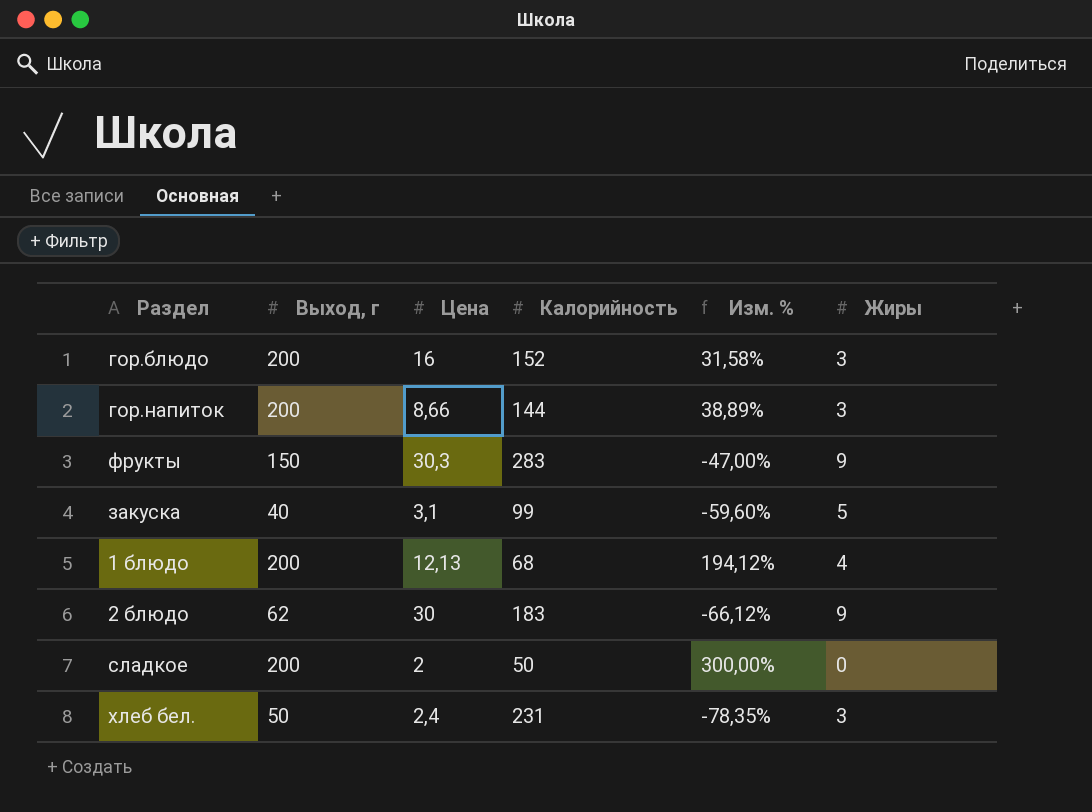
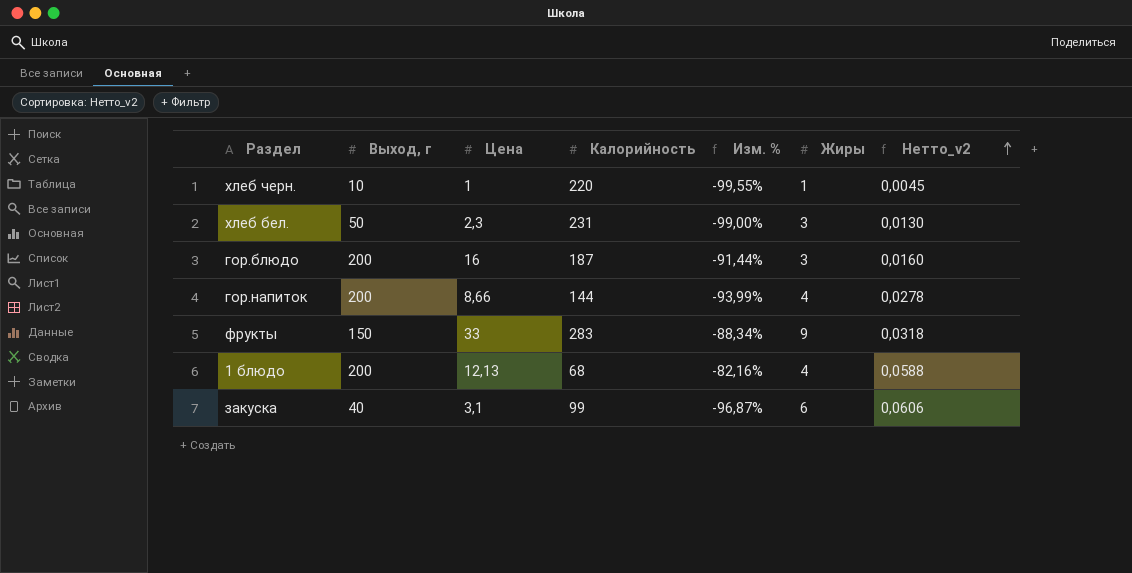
row order: none -> Нетто_v2 ascending
column Изм. % | formula: ([Выход, г] - [Калорийность]) / [Калорийность] -> ([Цена] - [Калорийность]) / [Калорийность]
column Нетто_v2 | formula: none -> [Жиры] / [Калорийность]
row 2 блюдо: 62 | 30 | 183 | -66,12% | 9 -> none
row сладкое: 200 | 2 | 50 | 300,00% | 0 -> none
row хлеб черн.: none -> 10 | 1 | 220 | -99,55% | 1 | 0,0045
хлеб бел. | Цена: 2,4 -> 2,3
гор.блюдо | Калорийность: 152 -> 187
гор.напиток | Жиры: 3 -> 4
фрукты | Цена: 30,3 -> 33
закуска | Жиры: 5 -> 6

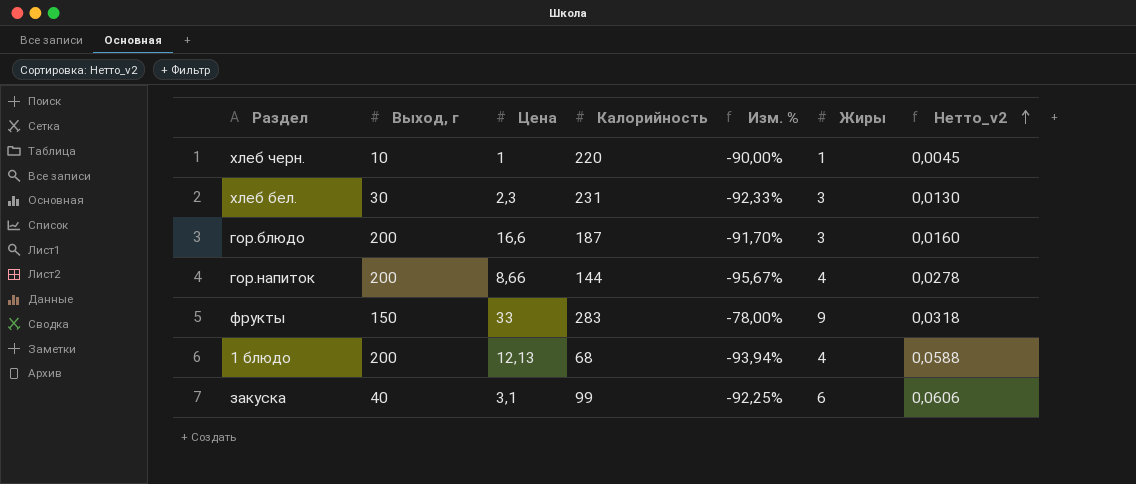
column Изм. % | formula: ([Цена] - [Калорийность]) / [Калорийность] -> ([Цена] - [Выход, г]) / [Выход, г]
хлеб бел. | Выход, г: 50 -> 30
гор.блюдо | Цена: 16 -> 16,6

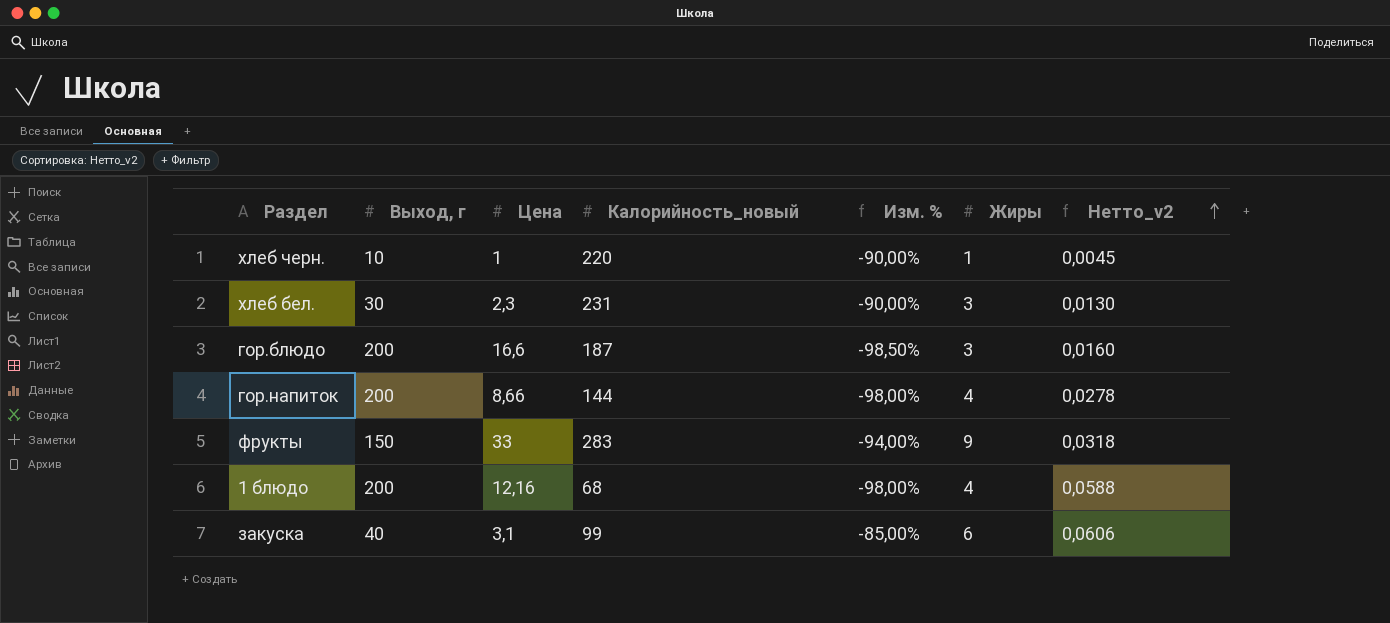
column name: Калорийность -> Калорийность_новый
column Изм. % | formula: ([Цена] - [Выход, г]) / [Выход, г] -> ([Жиры] - [Выход, г]) / [Выход, г]
1 блюдо | Цена: 12,13 -> 12,16

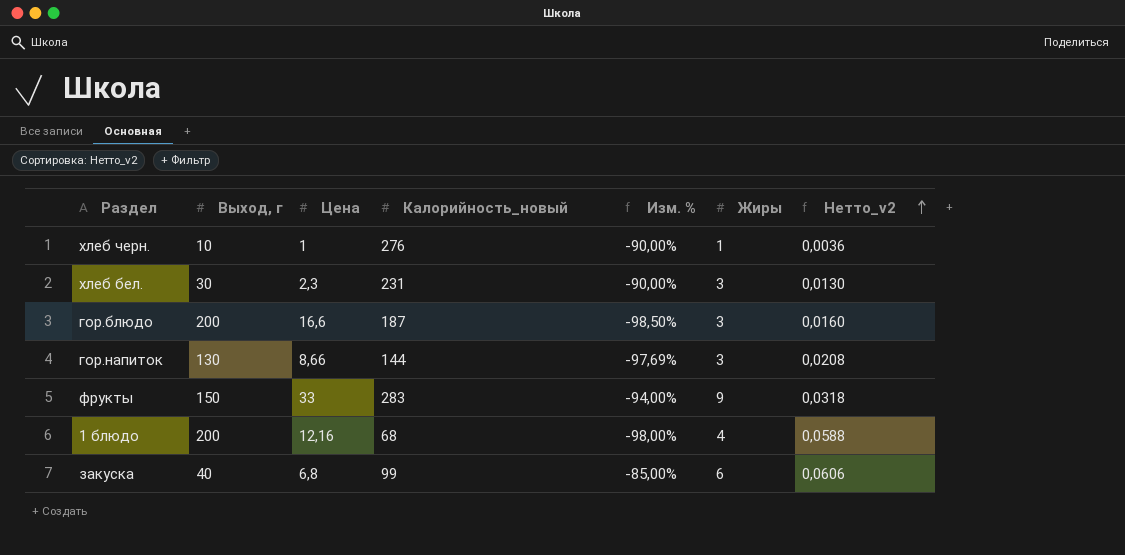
хлеб черн. | Калорийность_новый: 220 -> 276
хлеб черн. | Нетто_v2: 0,0045 -> 0,0036
гор.напиток | Выход, г: 200 -> 130
гор.напиток | Изм. %: -98,00% -> -97,69%
гор.напиток | Жиры: 4 -> 3
гор.напиток | Нетто_v2: 0,0278 -> 0,0208
закуска | Цена: 3,1 -> 6,8

